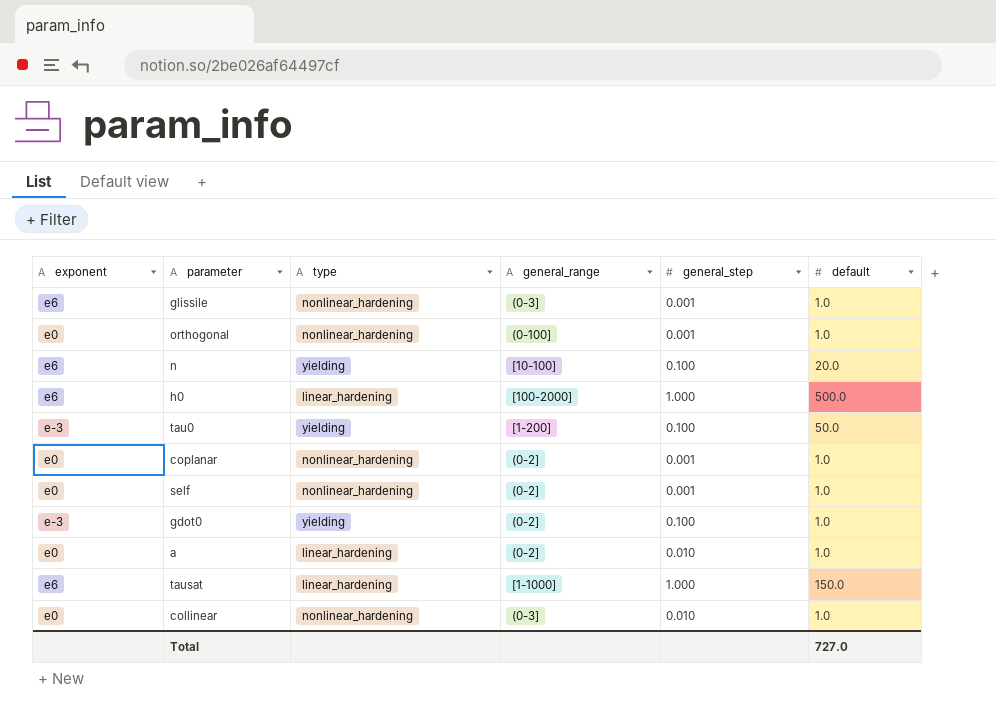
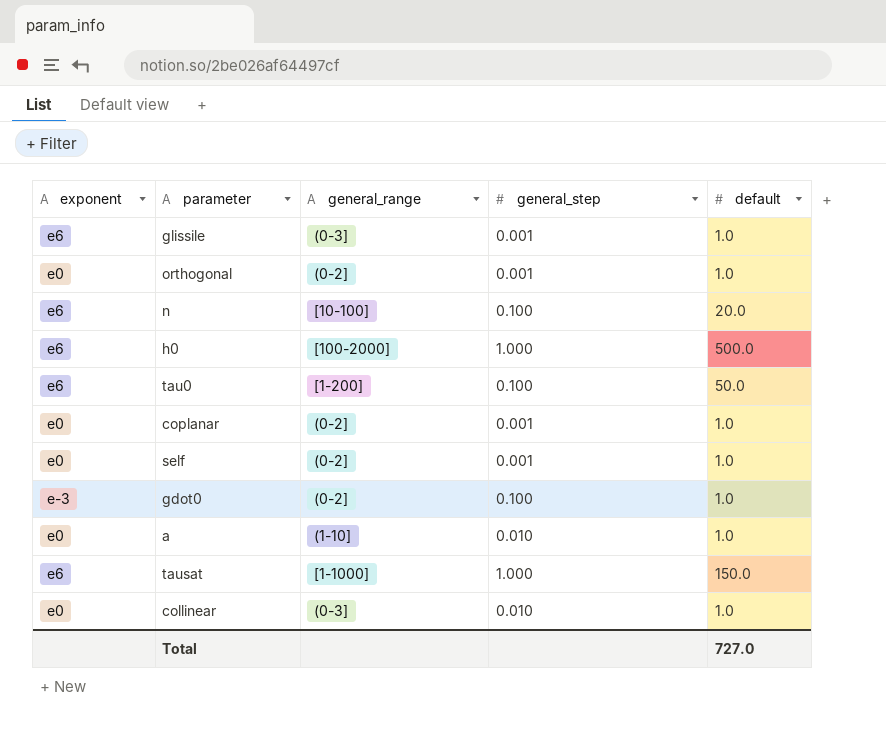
column type | position: 3 -> none
orthogonal | general_range: (0-100] -> (0-2]
tau0 | exponent: e-3 -> e6
a | general_range: (0-2] -> (1-10]

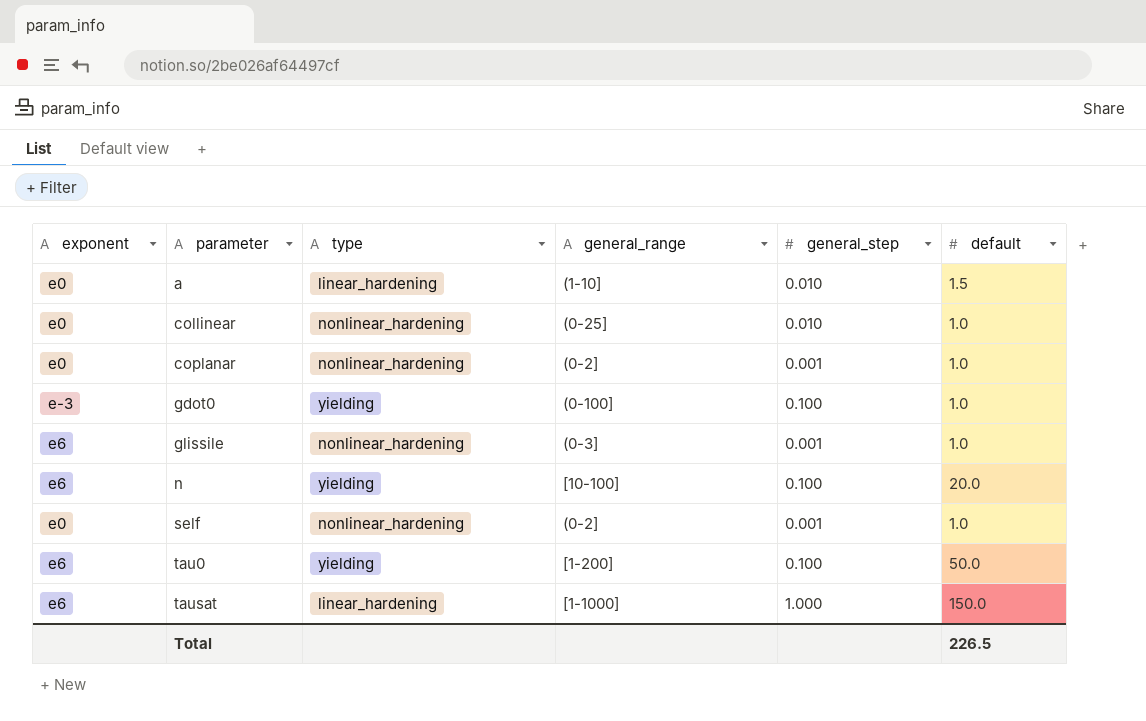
row order: none -> parameter ascending
column type | position: none -> 3
row orthogonal: e0 | (0-2] | 0.001 | 1.0 -> none
row h0: e6 | [100-2000] | 1.000 | 500.0 -> none
a | default: 1.0 -> 1.5
collinear | general_range: (0-3] -> (0-25]
gdot0 | general_range: (0-2] -> (0-100]
Total | default: 727.0 -> 226.5

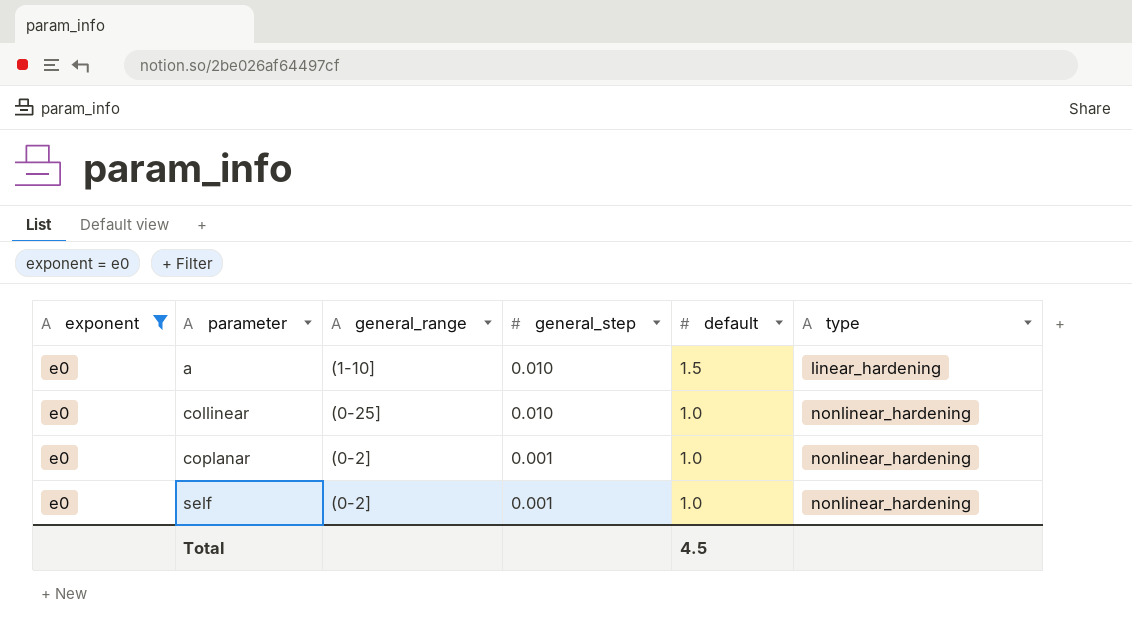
filter: none -> exponent = e0
column type | position: 3 -> 6
Total | default: 226.5 -> 4.5

